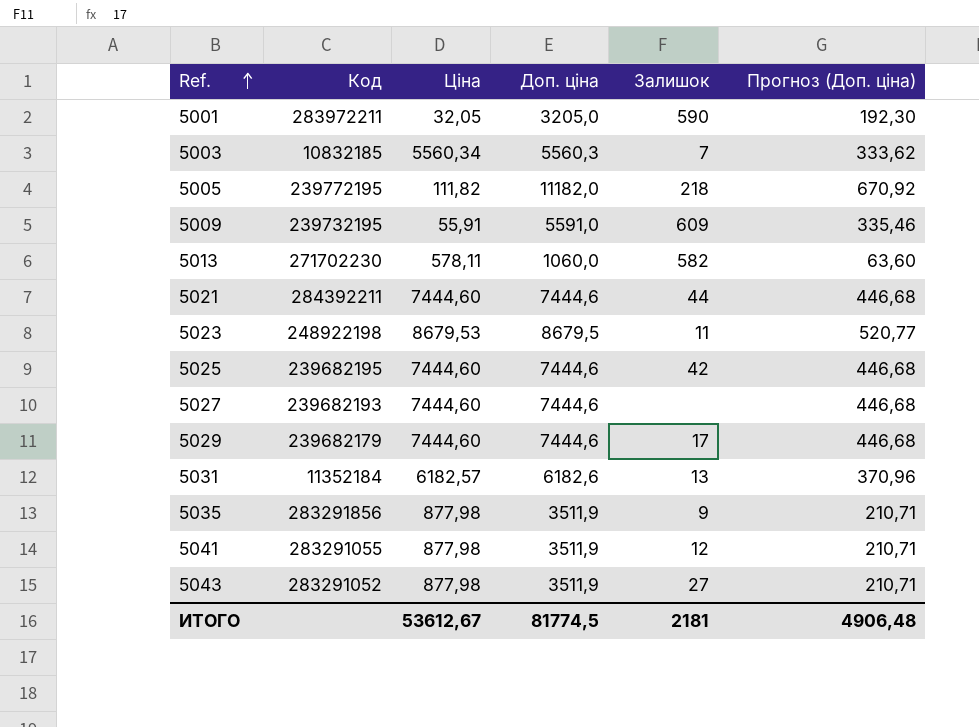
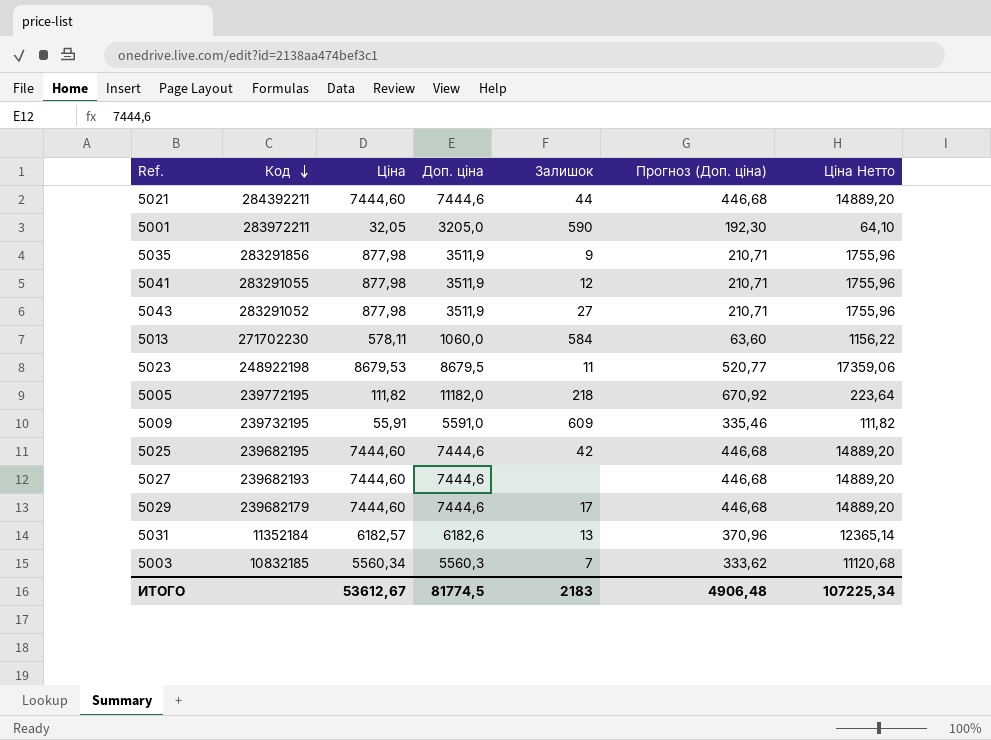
row order: Ref. ascending -> Код descending
column Ціна Нетто | formula: none -> [Ціна] * 2
5013 | Залишок: 582 -> 584
ИТОГО | Залишок: 2181 -> 2183

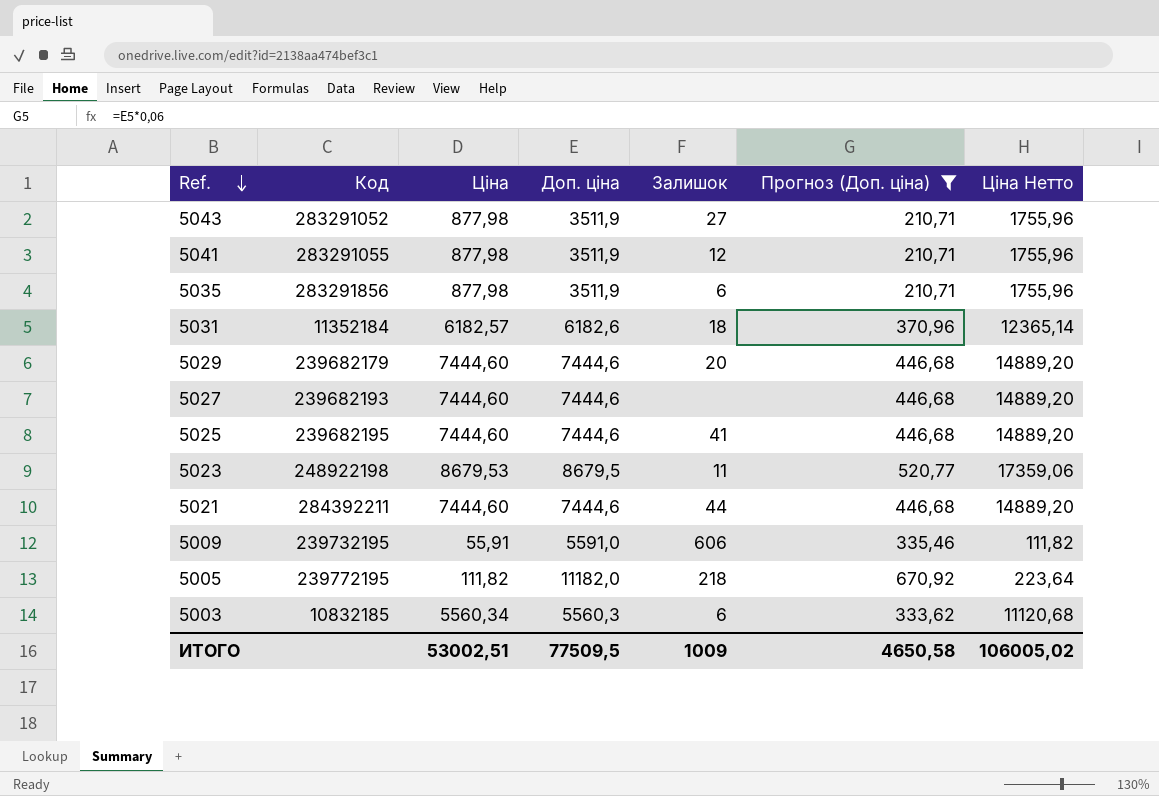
filter: none -> Прогноз (Доп. ціна) >= 210,71
row order: Код descending -> Ref. descending
5035 | Залишок: 9 -> 6
5031 | Залишок: 13 -> 18
5029 | Залишок: 17 -> 20
5025 | Залишок: 42 -> 41
5009 | Залишок: 609 -> 606
5003 | Залишок: 7 -> 6
ИТОГО | Ціна: 53612,67 -> 53002,51
ИТОГО | Доп. ціна: 81774,5 -> 77509,5
ИТОГО | Залишок: 2183 -> 1009
ИТОГО | Прогноз (Доп. ціна): 4906,48 -> 4650,58
ИТОГО | Ціна Нетто: 107225,34 -> 106005,02

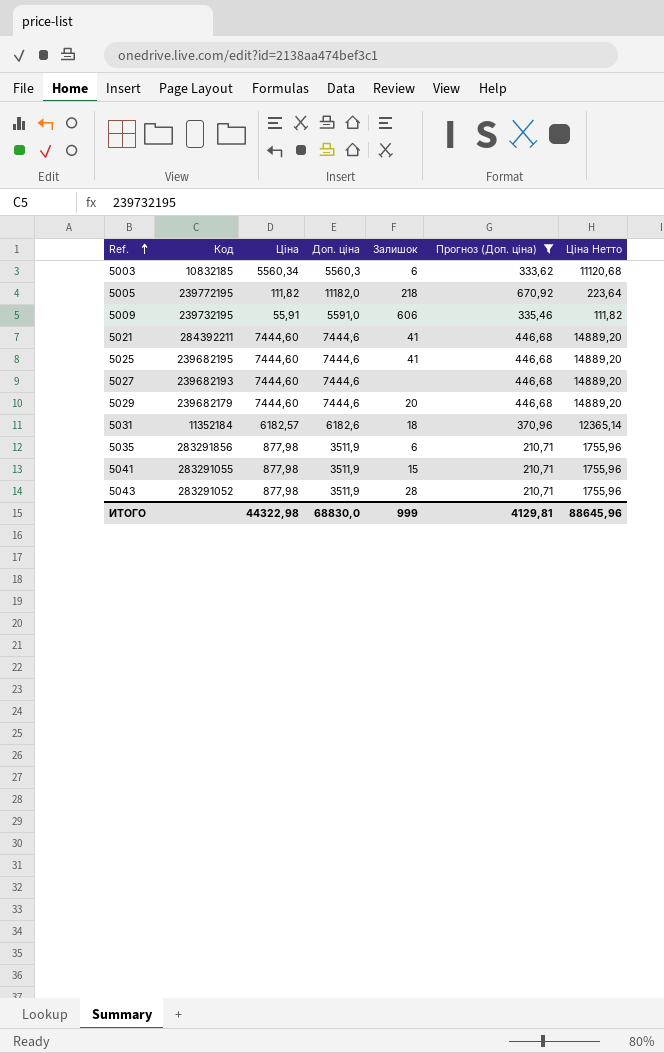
row order: Ref. descending -> Ref. ascending
row 5023: 248922198 | 8679,53 | 8679,5 | 11 | 520,77 | 17359,06 -> none
5021 | Залишок: 44 -> 41
5041 | Залишок: 12 -> 15
5043 | Залишок: 27 -> 28
ИТОГО | Ціна: 53002,51 -> 44322,98
ИТОГО | Доп. ціна: 77509,5 -> 68830,0
ИТОГО | Залишок: 1009 -> 999
ИТОГО | Прогноз (Доп. ціна): 4650,58 -> 4129,81
ИТОГО | Ціна Нетто: 106005,02 -> 88645,96

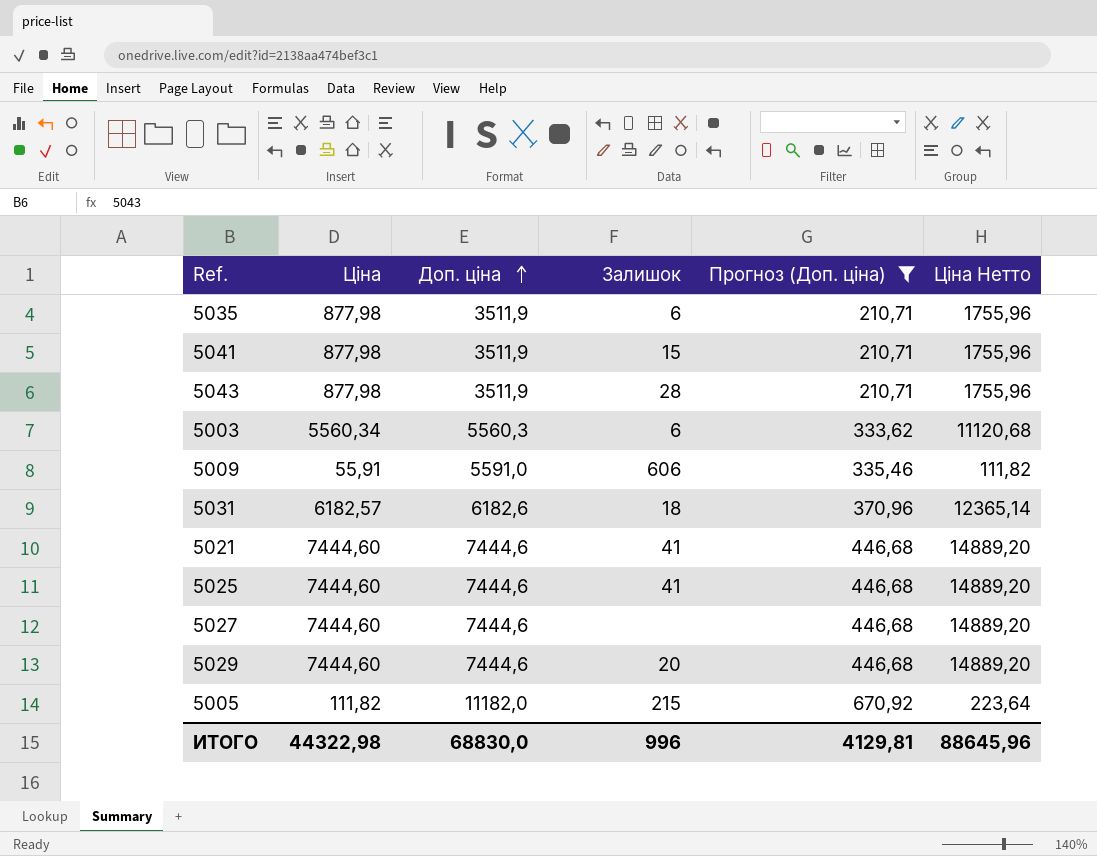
row order: Ref. ascending -> Доп. ціна ascending
column Код | position: 2 -> none
5005 | Залишок: 218 -> 215
ИТОГО | Залишок: 999 -> 996

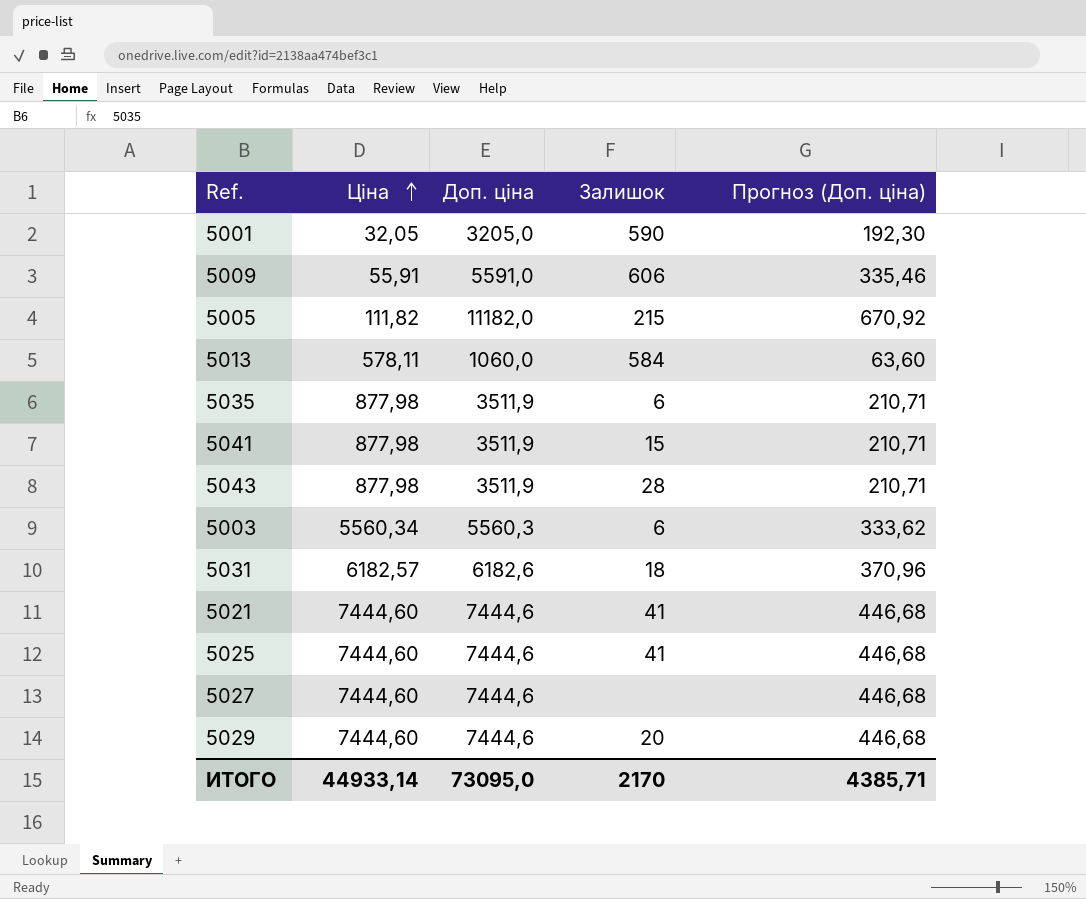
filter: Прогноз (Доп. ціна) >= 210,71 -> none
row order: Доп. ціна ascending -> Ціна ascending
column Ціна Нетто | formula: [Ціна] * 2 -> none
ИТОГО | Ціна: 44322,98 -> 44933,14
ИТОГО | Доп. ціна: 68830,0 -> 73095,0
ИТОГО | Залишок: 996 -> 2170
ИТОГО | Прогноз (Доп. ціна): 4129,81 -> 4385,71

